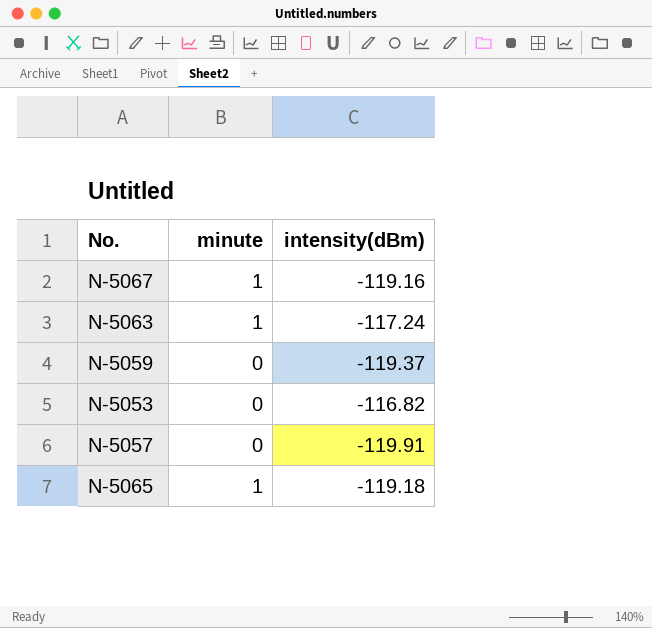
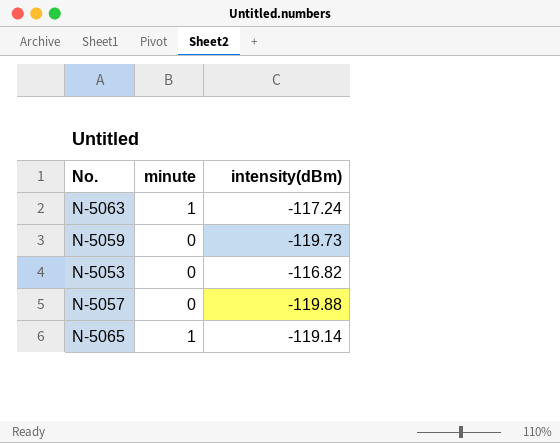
row N-5067: 1 | -119.16 -> none
N-5059 | intensity(dBm): -119.37 -> -119.73
N-5057 | intensity(dBm): -119.91 -> -119.88
N-5065 | intensity(dBm): -119.18 -> -119.14

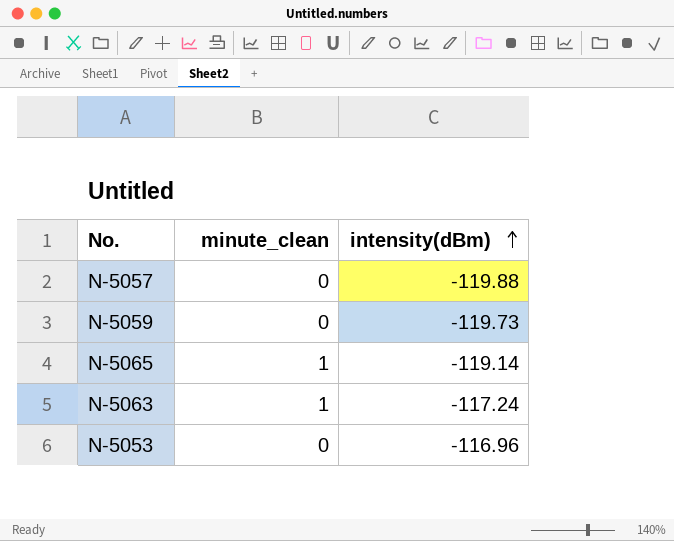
row order: none -> intensity(dBm) ascending
column name: minute -> minute_clean
N-5053 | intensity(dBm): -116.82 -> -116.96

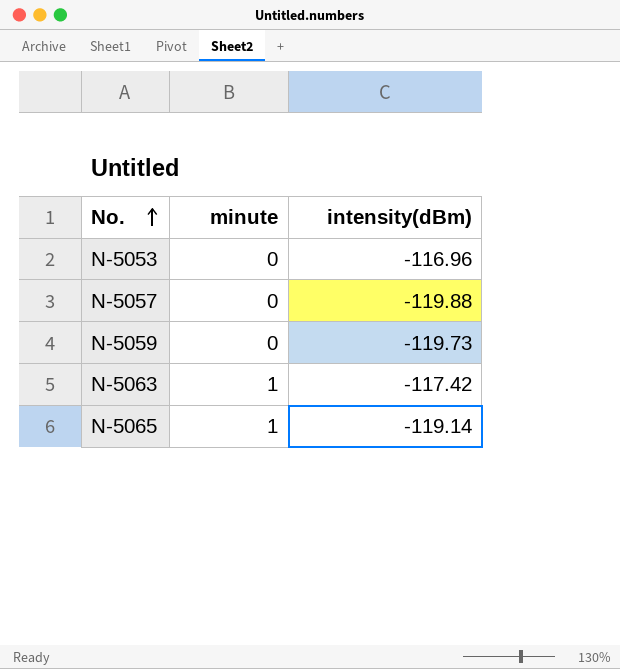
row order: intensity(dBm) ascending -> No. ascending
column name: minute_clean -> minute
N-5063 | intensity(dBm): -117.24 -> -117.42

